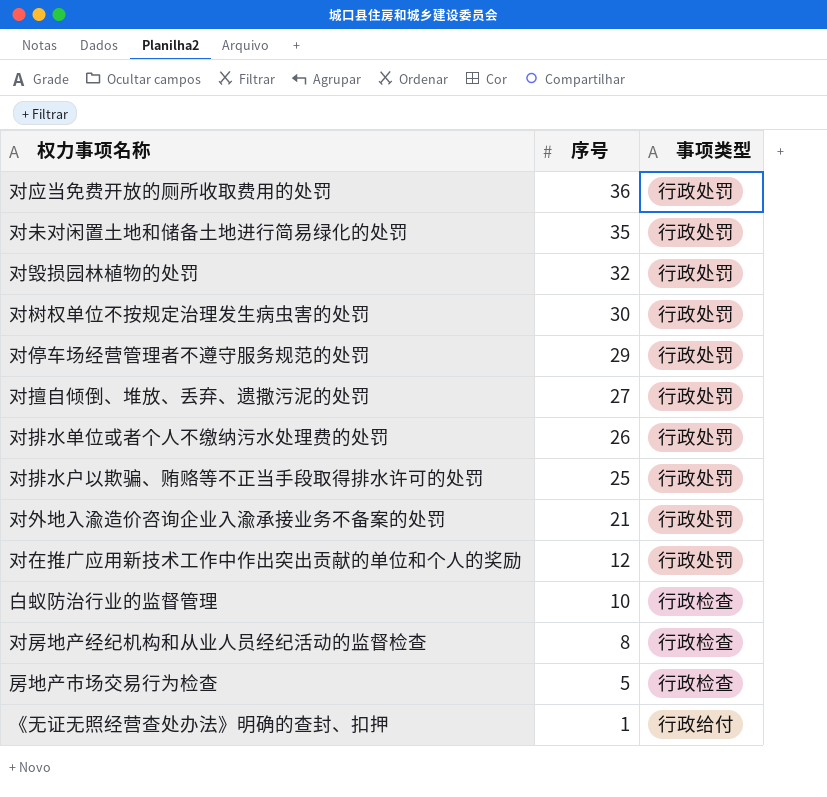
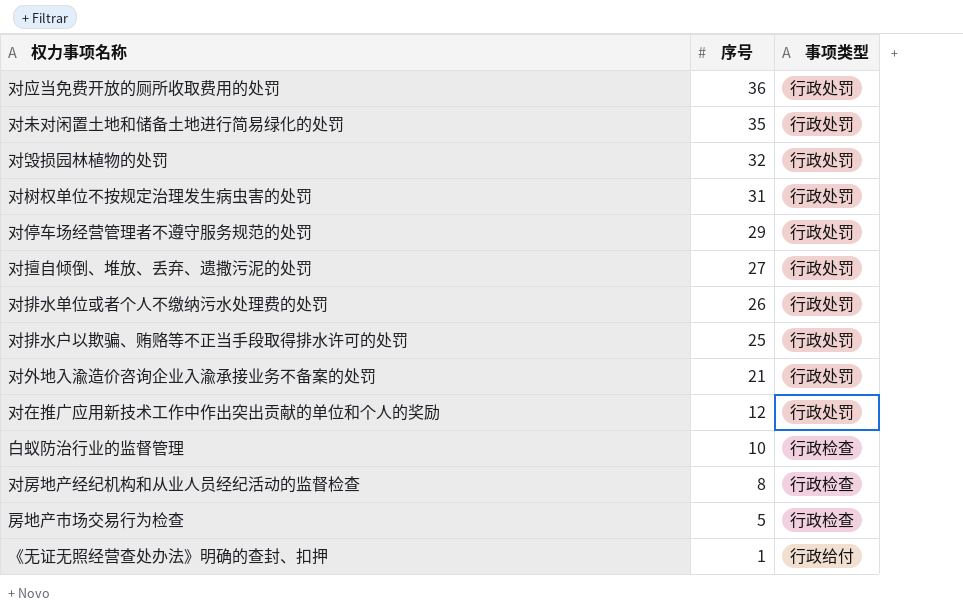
对树权单位不按规定治理发生病虫害的处罚 | 序号: 30 -> 31

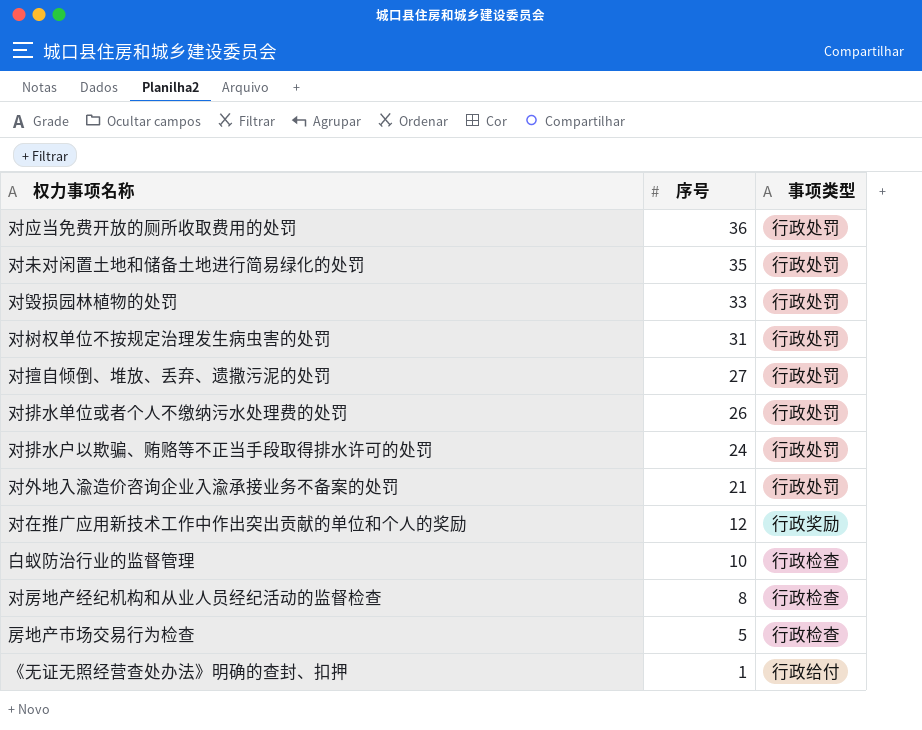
row 对停车场经营管理者不遵守服务规范的处罚: 29 | 行政处罚 -> none
对毁损园林植物的处罚 | 序号: 32 -> 33
对排水户以欺骗、贿赂等不正当手段取得排水许可的处罚 | 序号: 25 -> 24
对在推广应用新技术工作中作出突出贡献的单位和个人的奖励 | 事项类型: 行政处罚 -> 行政奖励

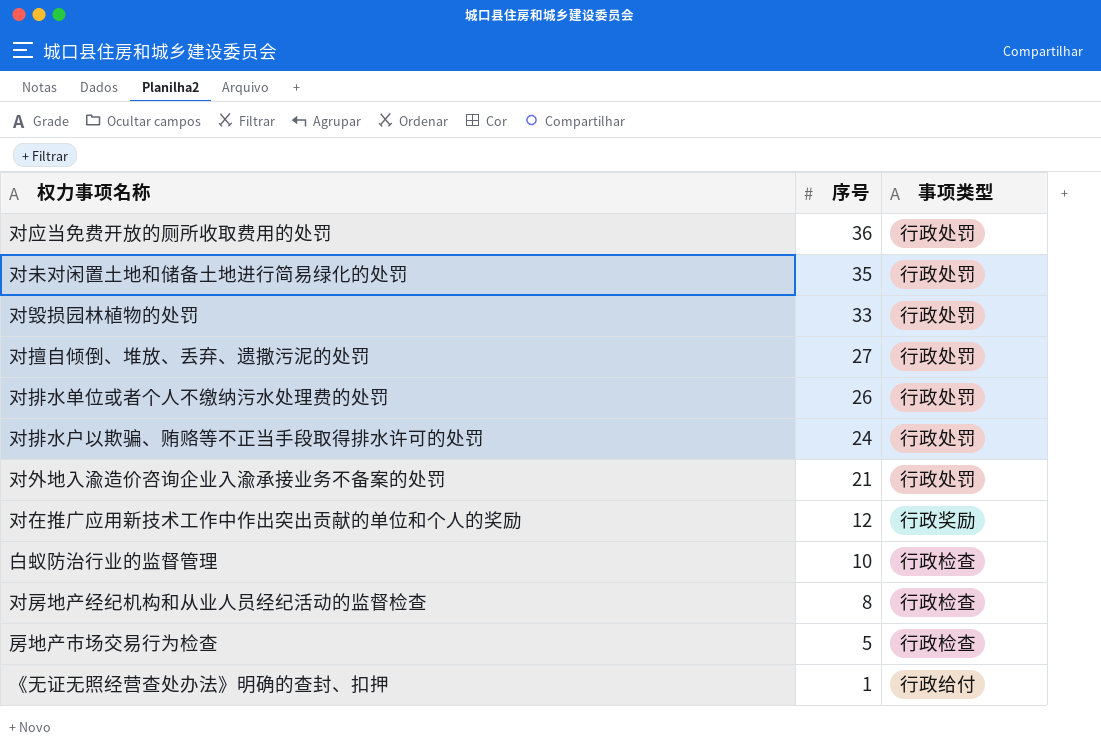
row 对树权单位不按规定治理发生病虫害的处罚: 31 | 行政处罚 -> none

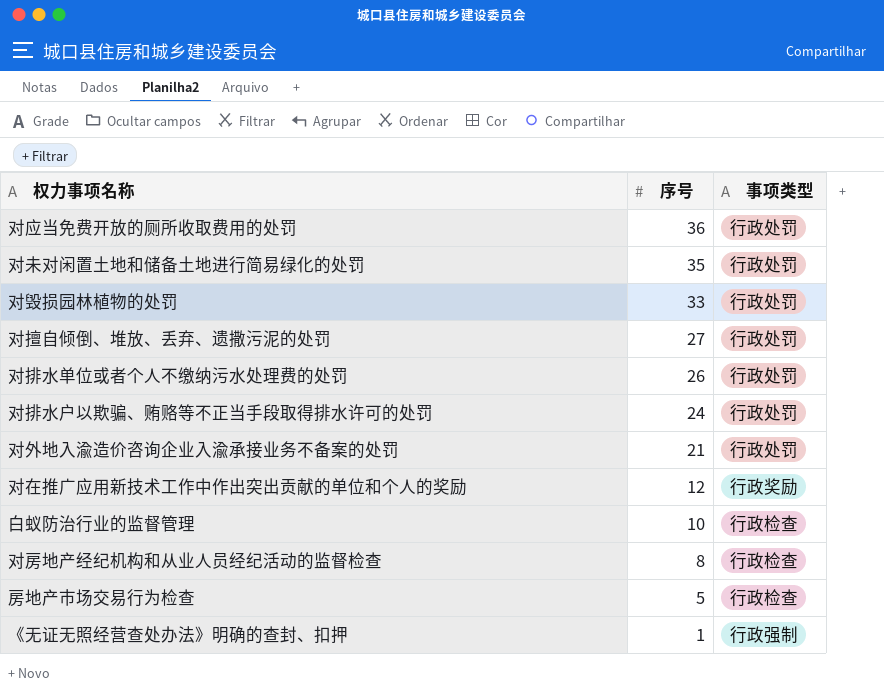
《无证无照经营查处办法》明确的查封、扣押 | 事项类型: 行政给付 -> 行政强制

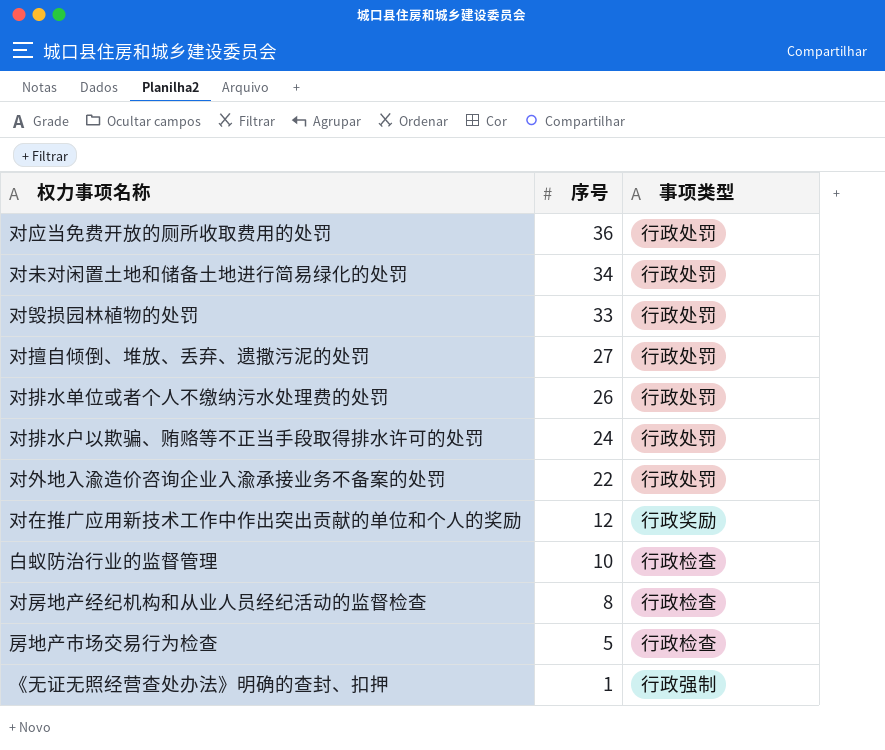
对未对闲置土地和储备土地进行简易绿化的处罚 | 序号: 35 -> 34
对外地入渝造价咨询企业入渝承接业务不备案的处罚 | 序号: 21 -> 22

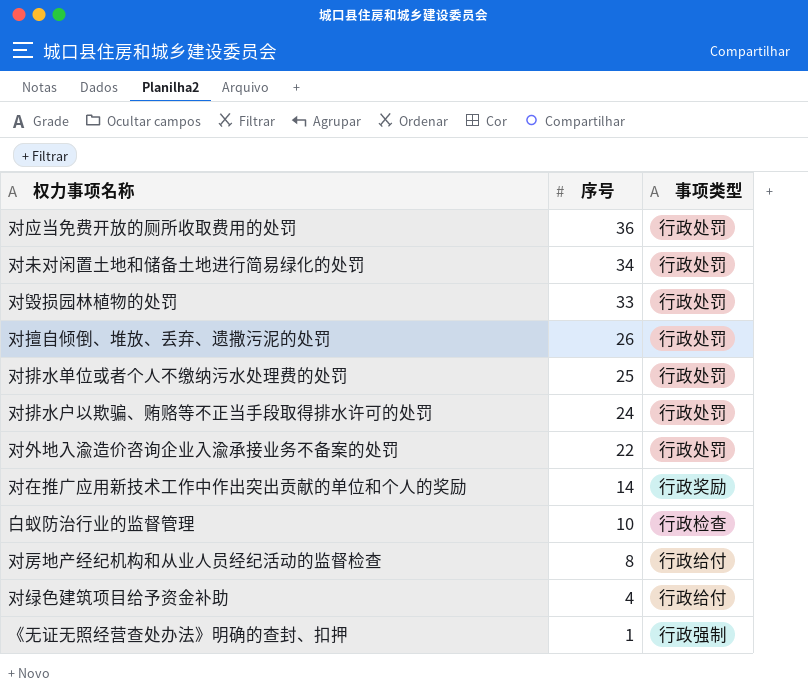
row 房地产市场交易行为检查: 5 | 行政检查 -> none
对擅自倾倒、堆放、丢弃、遗撒污泥的处罚 | 序号: 27 -> 26
对排水单位或者个人不缴纳污水处理费的处罚 | 序号: 26 -> 25
对在推广应用新技术工作中作出突出贡献的单位和个人的奖励 | 序号: 12 -> 14
对房地产经纪机构和从业人员经纪活动的监督检查 | 事项类型: 行政检查 -> 行政给付
row 对绿色建筑项目给予资金补助: none -> 4 | 行政给付

